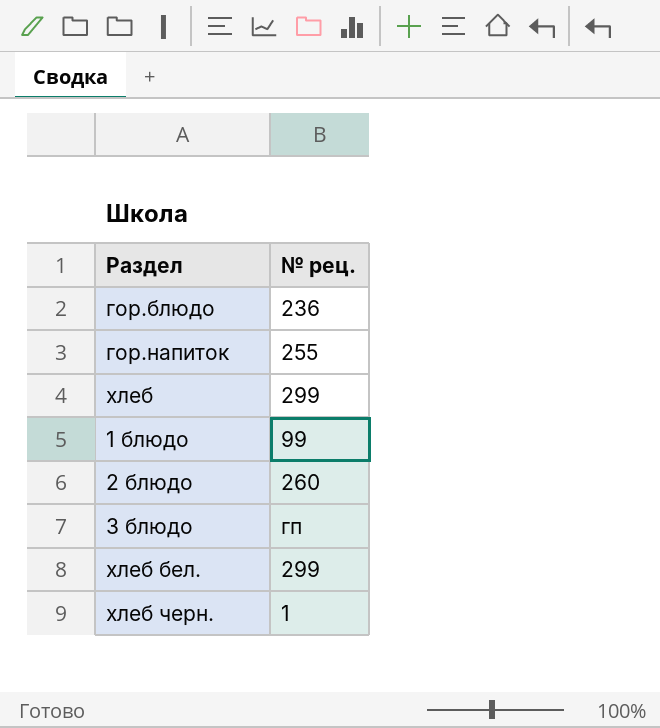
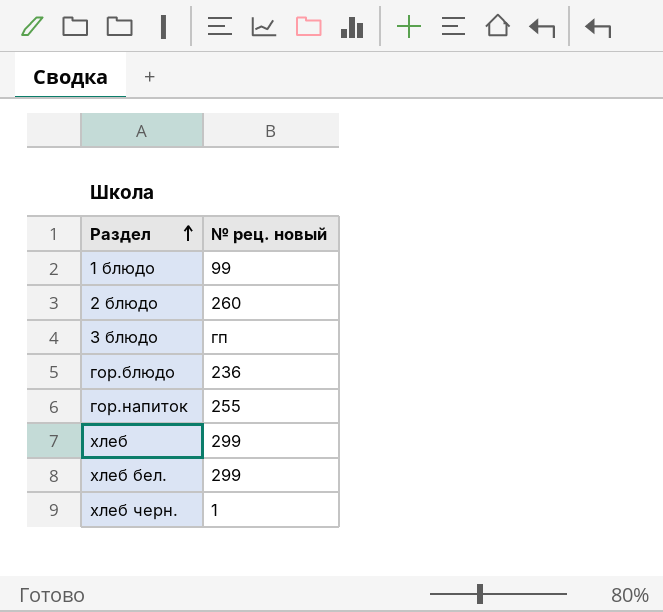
row order: none -> Раздел ascending
column name: № рец. -> № рец. новый

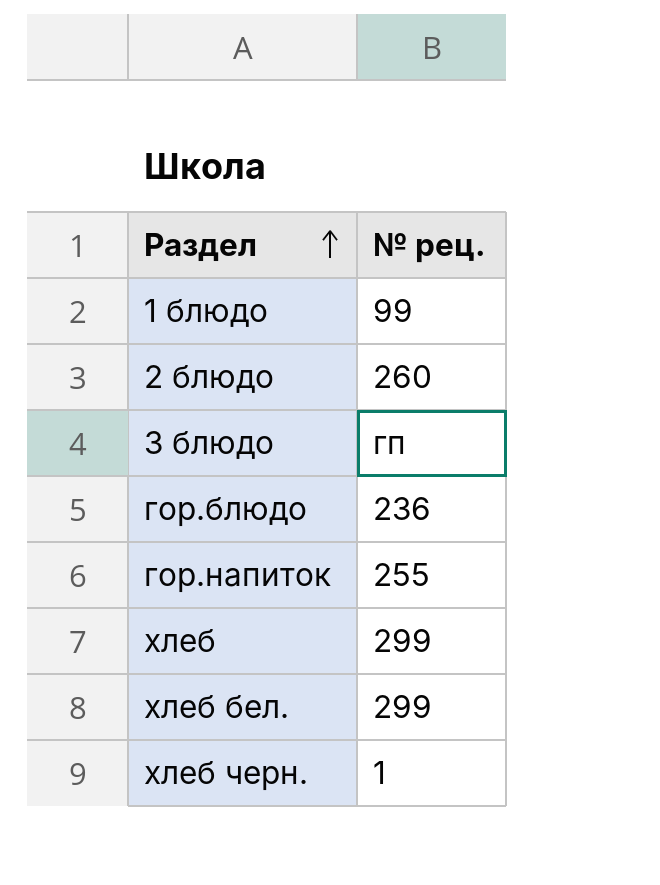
column name: № рец. новый -> № рец.

